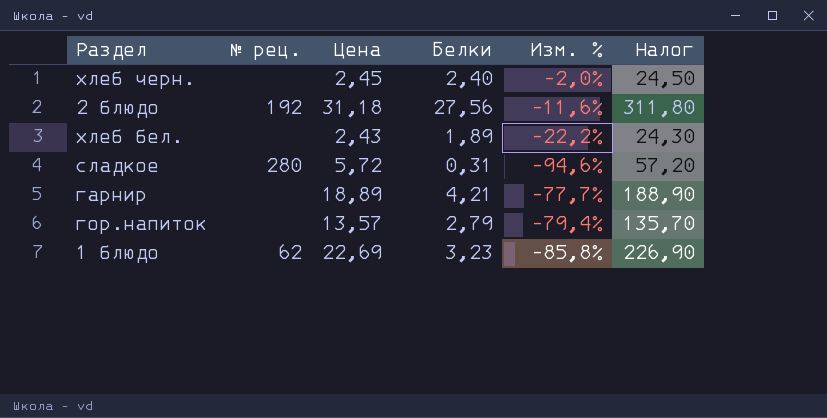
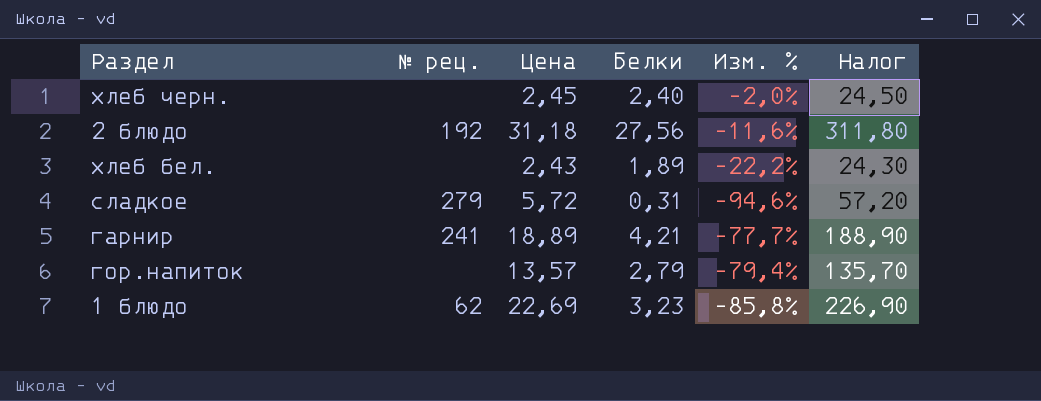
сладкое | № рец.: 280 -> 279
гарнир | № рец.: none -> 241

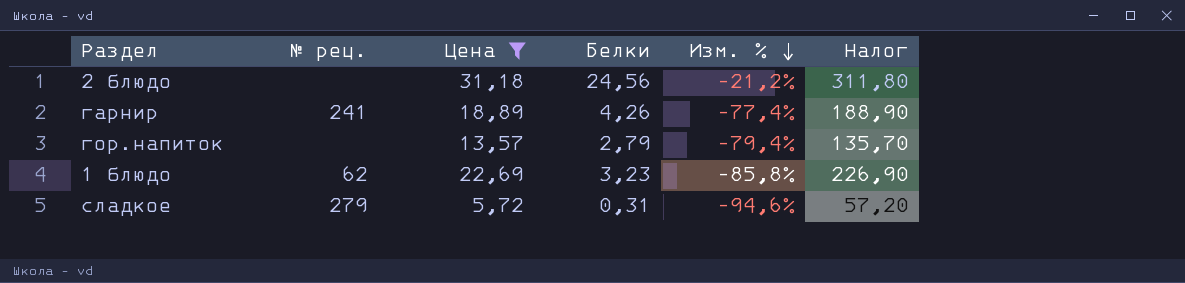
filter: none -> Цена >= 5,72
row order: none -> Изм. % descending
2 блюдо | № рец.: 192 -> none
2 блюдо | Белки: 27,56 -> 24,56
2 блюдо | Изм. %: -11,6% -> -21,2%
гарнир | Белки: 4,21 -> 4,26
гарнир | Изм. %: -77,7% -> -77,4%

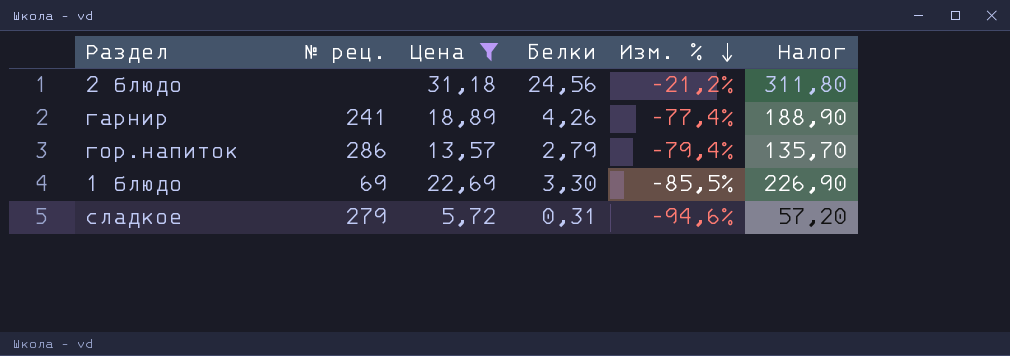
гор.напиток | № рец.: none -> 286
1 блюдо | № рец.: 62 -> 69
1 блюдо | Белки: 3,23 -> 3,30
1 блюдо | Изм. %: -85,8% -> -85,5%

